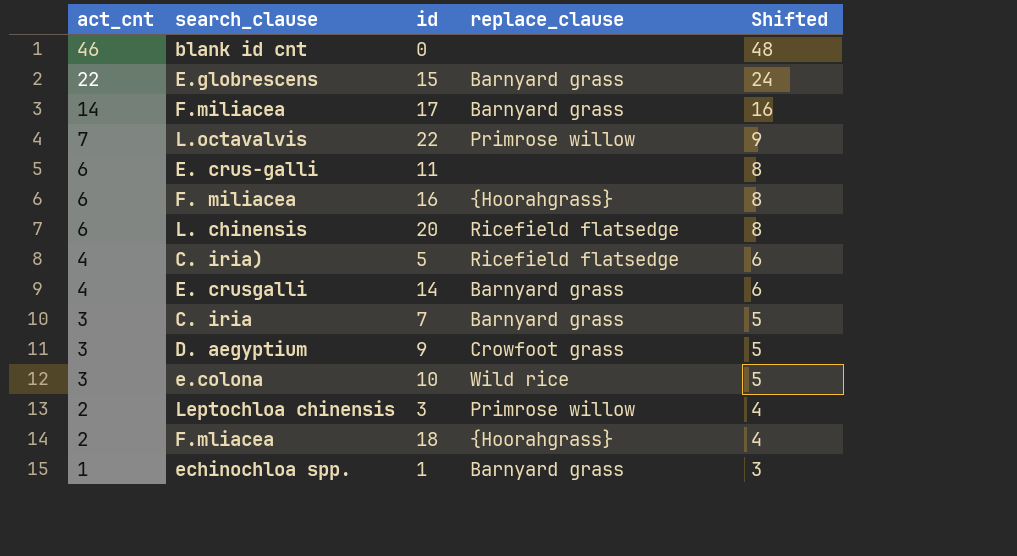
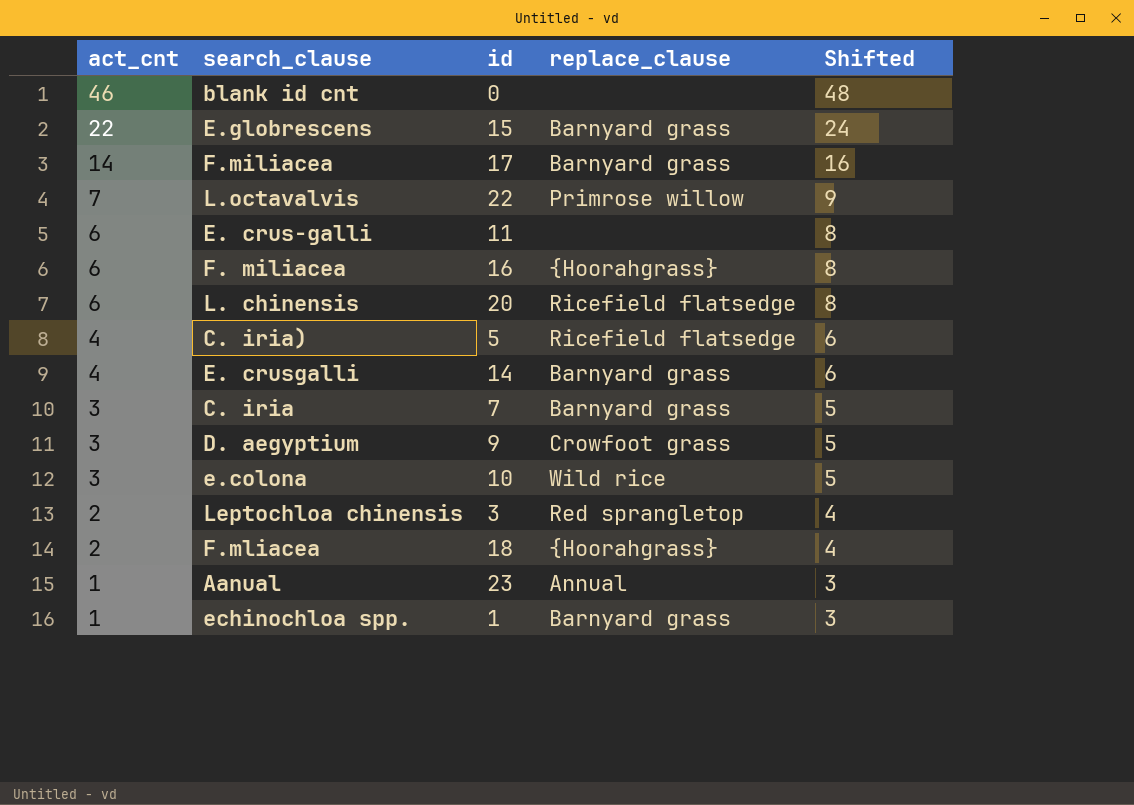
Leptochloa chinensis | replace_clause: Primrose willow -> Red sprangletop
row Aanual: none -> 1 | 23 | Annual | 3

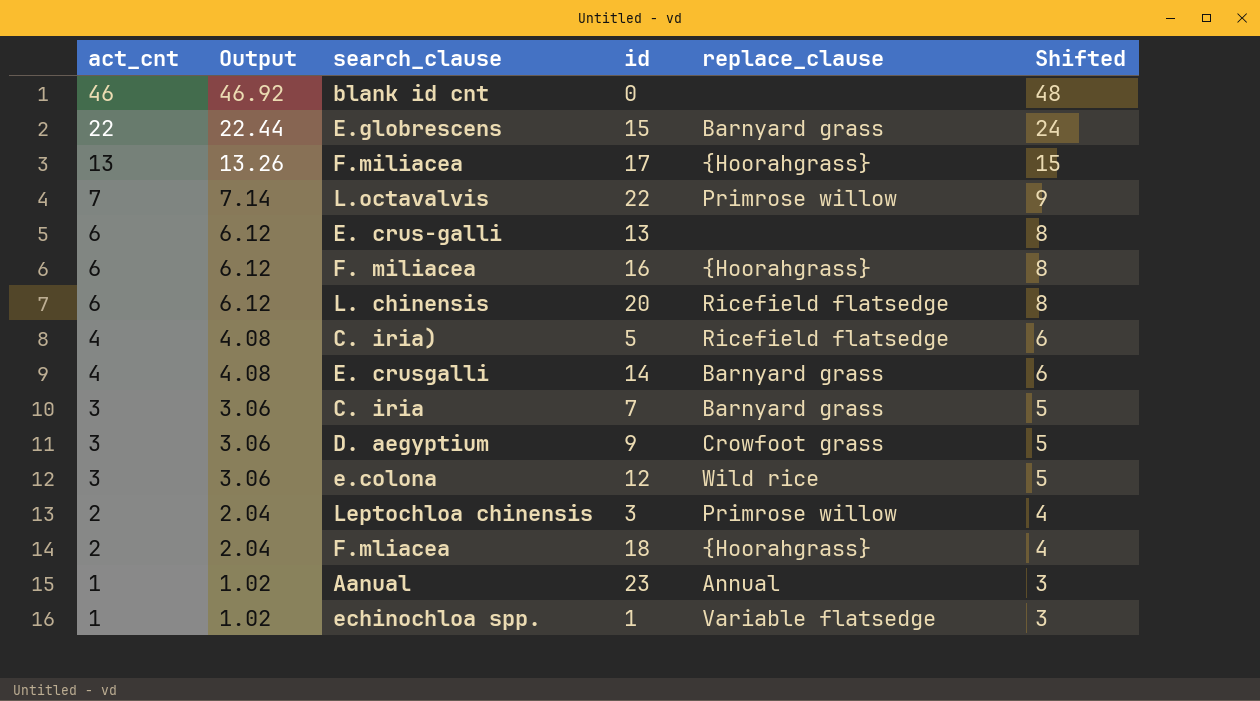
column Output | formula: none -> [act_cnt] * 1.02
F.miliacea | act_cnt: 14 -> 13
F.miliacea | replace_clause: Barnyard grass -> {Hoorahgrass}
F.miliacea | Shifted: 16 -> 15
E. crus-galli | id: 11 -> 13
e.colona | id: 10 -> 12
Leptochloa chinensis | replace_clause: Red sprangletop -> Primrose willow
echinochloa spp. | replace_clause: Barnyard grass -> Variable flatsedge

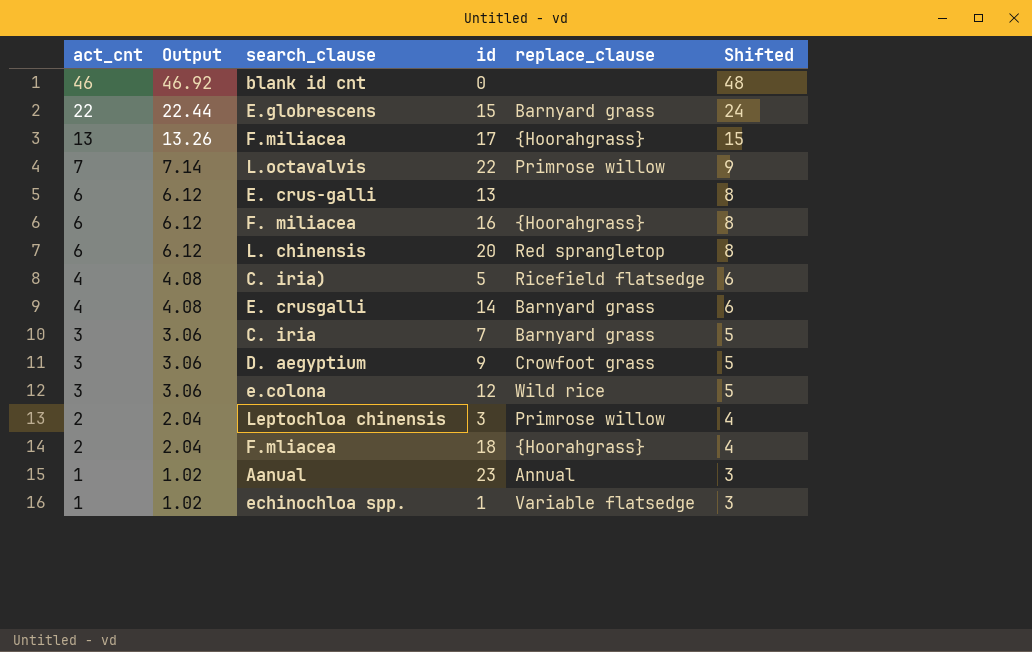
L. chinensis | replace_clause: Ricefield flatsedge -> Red sprangletop

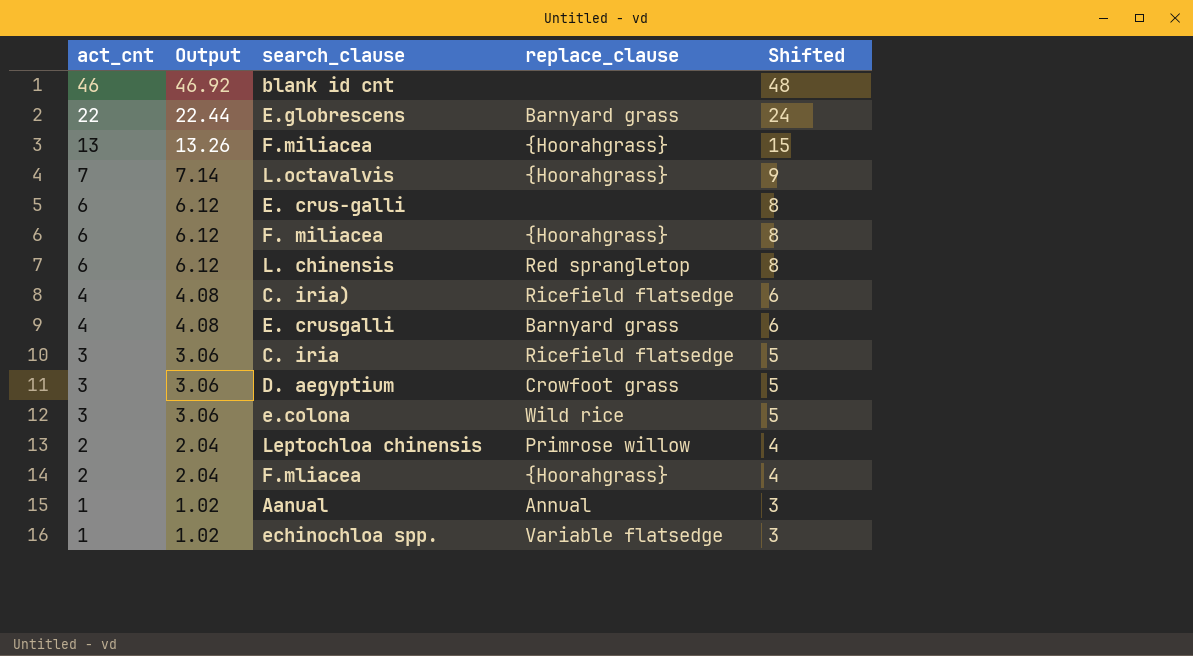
column id | position: 4 -> none
L.octavalvis | replace_clause: Primrose willow -> {Hoorahgrass}
C. iria | replace_clause: Barnyard grass -> Ricefield flatsedge

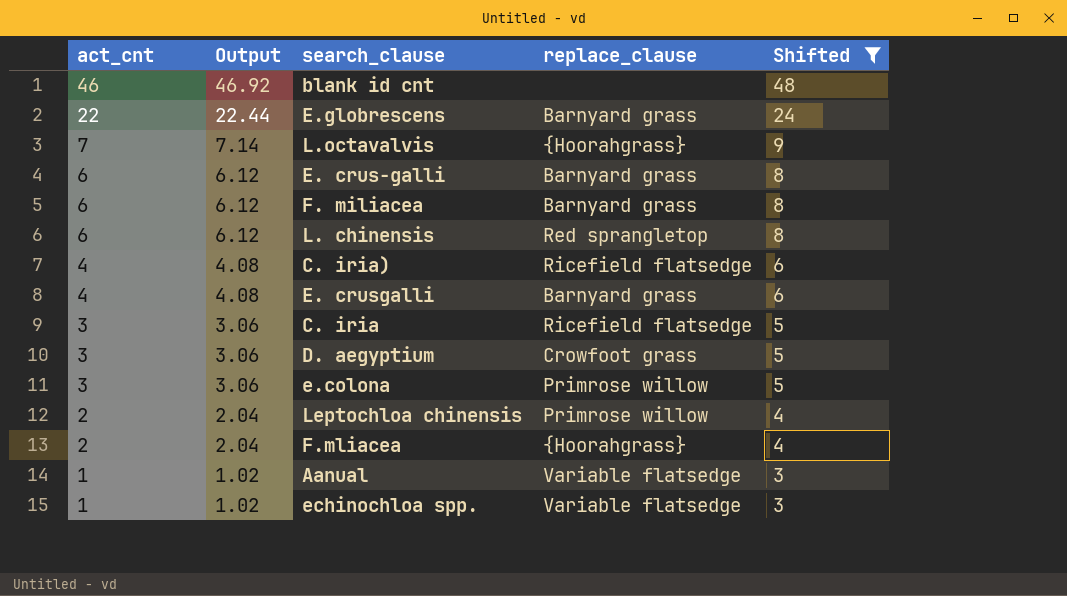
filter: none -> Shifted != 15
E. crus-galli | replace_clause: none -> Barnyard grass
F. miliacea | replace_clause: {Hoorahgrass} -> Barnyard grass
e.colona | replace_clause: Wild rice -> Primrose willow
Aanual | replace_clause: Annual -> Variable flatsedge

